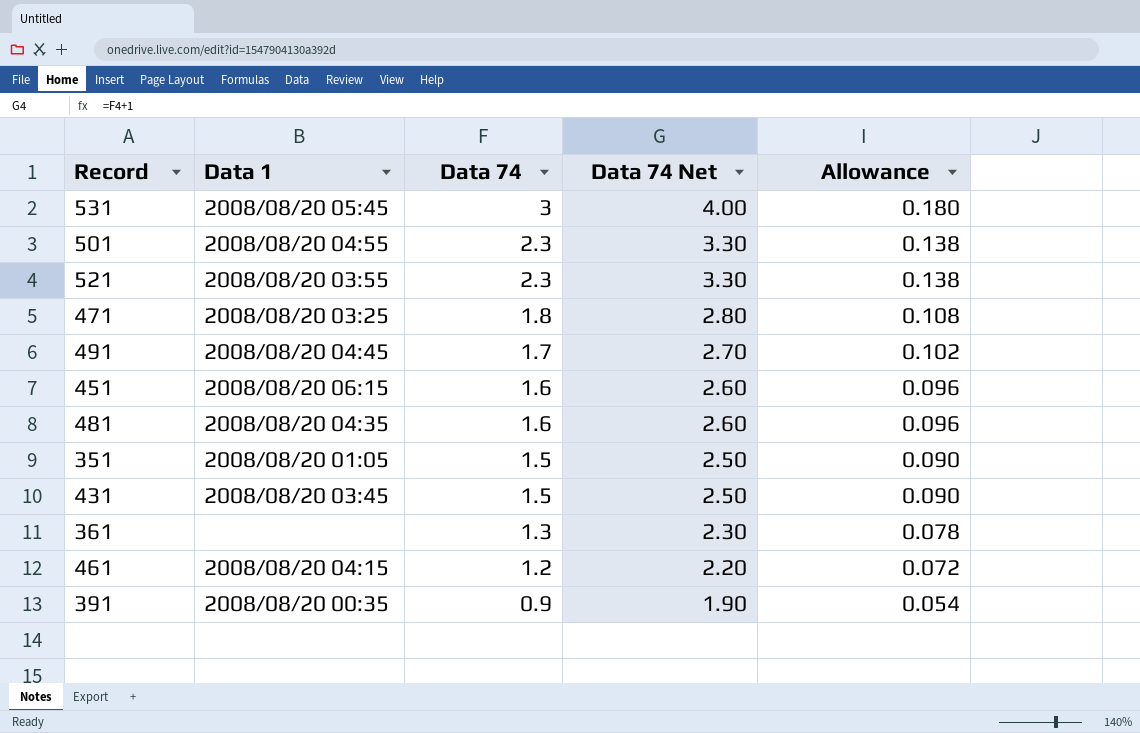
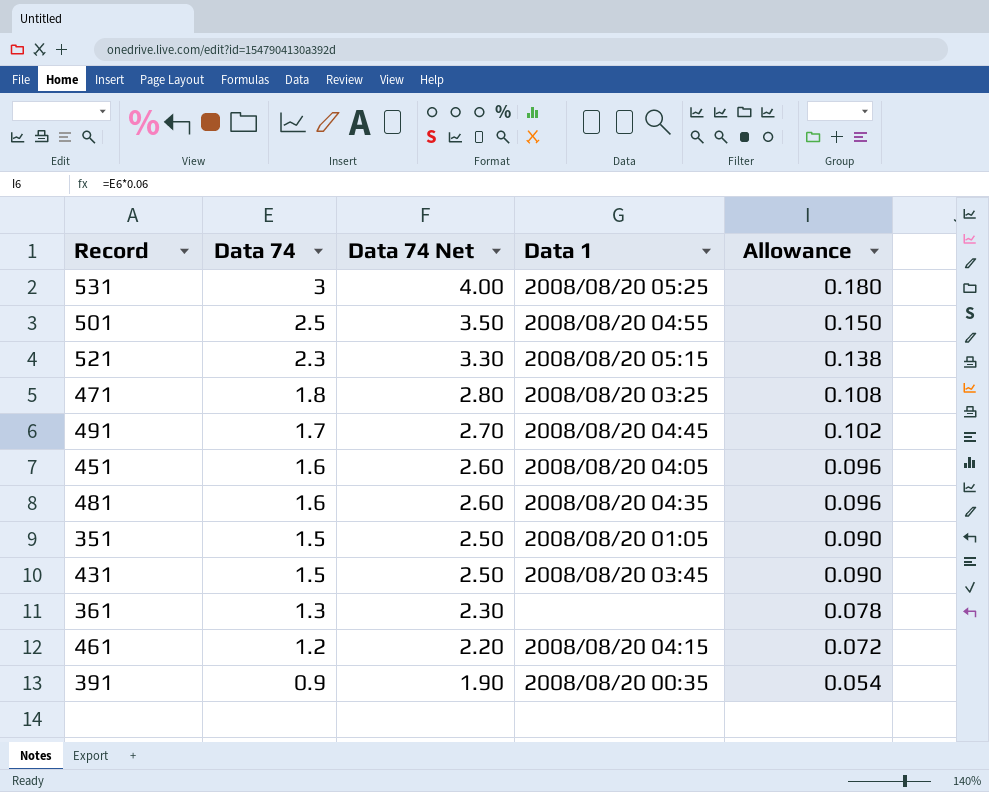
column Data 1 | position: 2 -> 4
531 | Data 1: 2008/08/20 05:45 -> 2008/08/20 05:25
501 | Data 74: 2.3 -> 2.5
501 | Data 74 Net: 3.30 -> 3.50
501 | Allowance: 0.138 -> 0.150
521 | Data 1: 2008/08/20 03:55 -> 2008/08/20 05:15
451 | Data 1: 2008/08/20 06:15 -> 2008/08/20 04:05

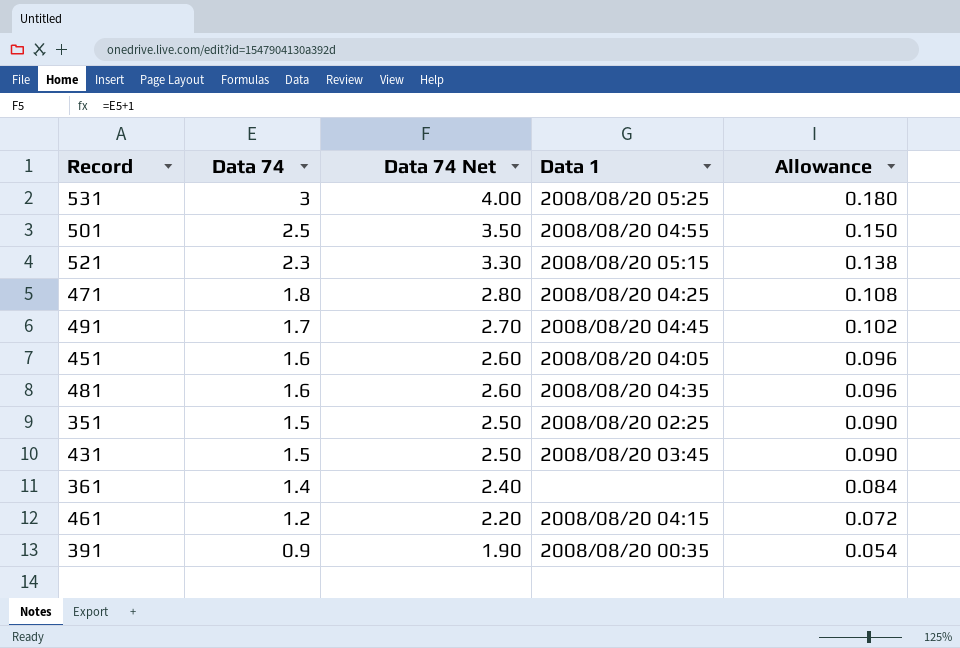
471 | Data 1: 2008/08/20 03:25 -> 2008/08/20 04:25
351 | Data 1: 2008/08/20 01:05 -> 2008/08/20 02:25
361 | Data 74: 1.3 -> 1.4
361 | Data 74 Net: 2.30 -> 2.40
361 | Allowance: 0.078 -> 0.084

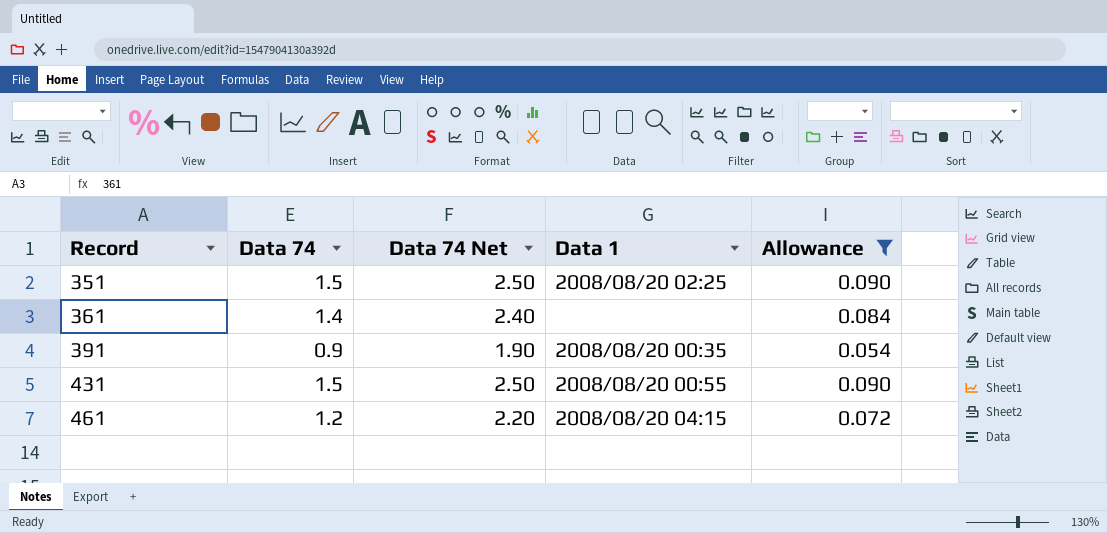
filter: none -> Allowance <= 0.090
row order: Data 74 descending -> Record ascending
431 | Data 1: 2008/08/20 03:45 -> 2008/08/20 00:55

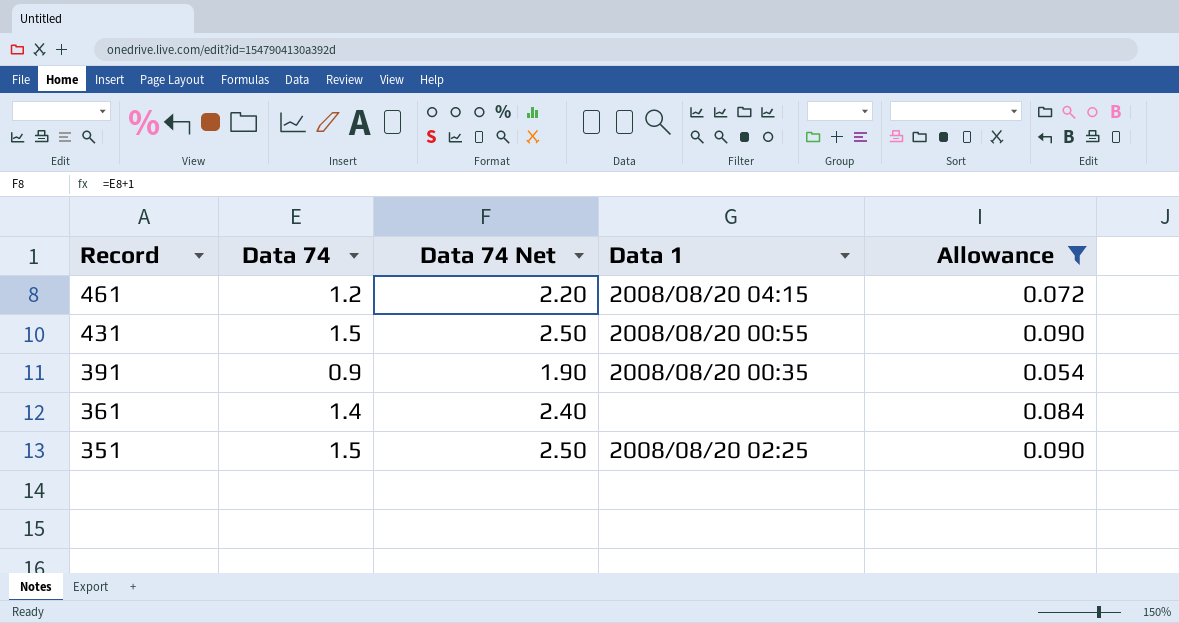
row order: Record ascending -> Record descending

